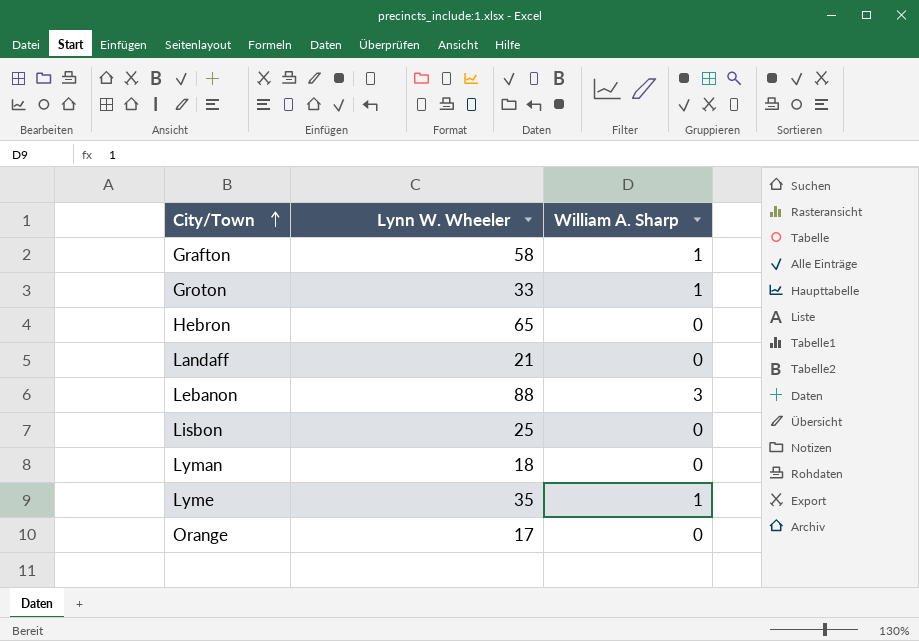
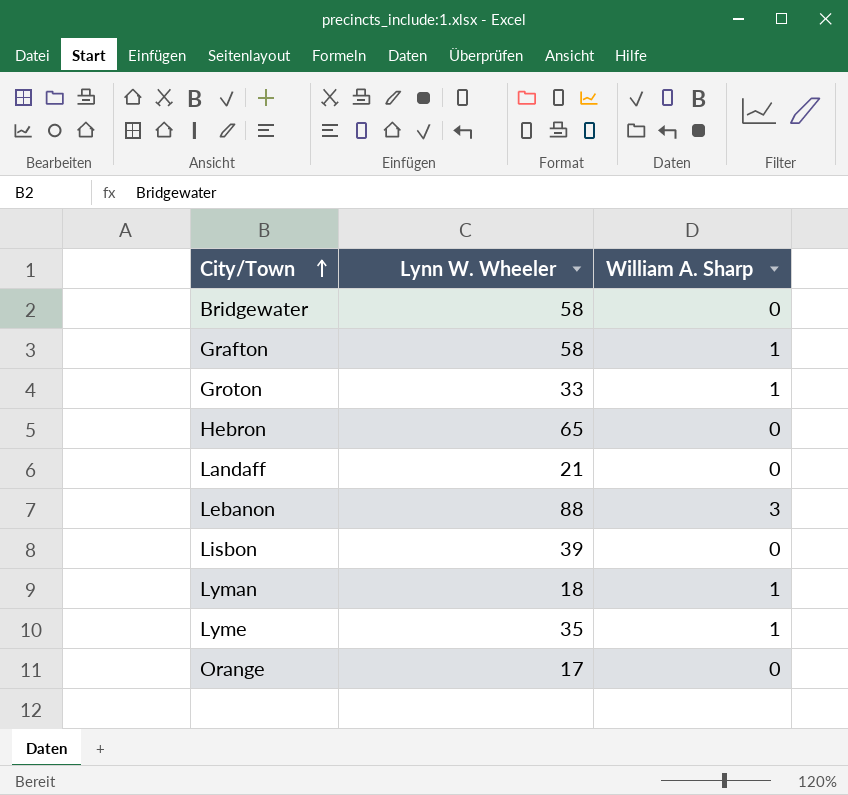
row Bridgewater: none -> 58 | 0
Lisbon | Lynn W. Wheeler: 25 -> 39
Lyman | William A. Sharp: 0 -> 1

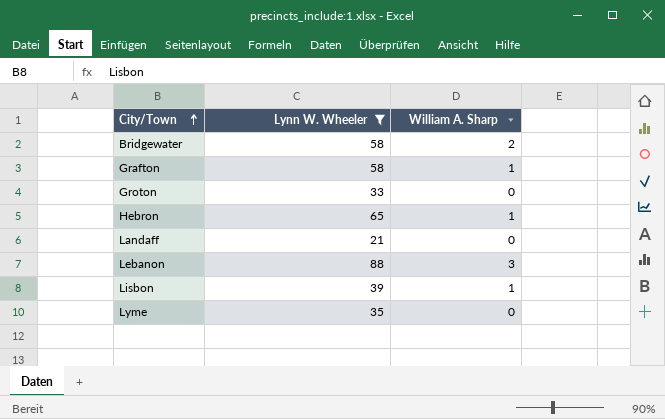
filter: none -> Lynn W. Wheeler >= 21
Bridgewater | William A. Sharp: 0 -> 2
Groton | William A. Sharp: 1 -> 0
Hebron | William A. Sharp: 0 -> 1
Lisbon | William A. Sharp: 0 -> 1
Lyme | William A. Sharp: 1 -> 0

